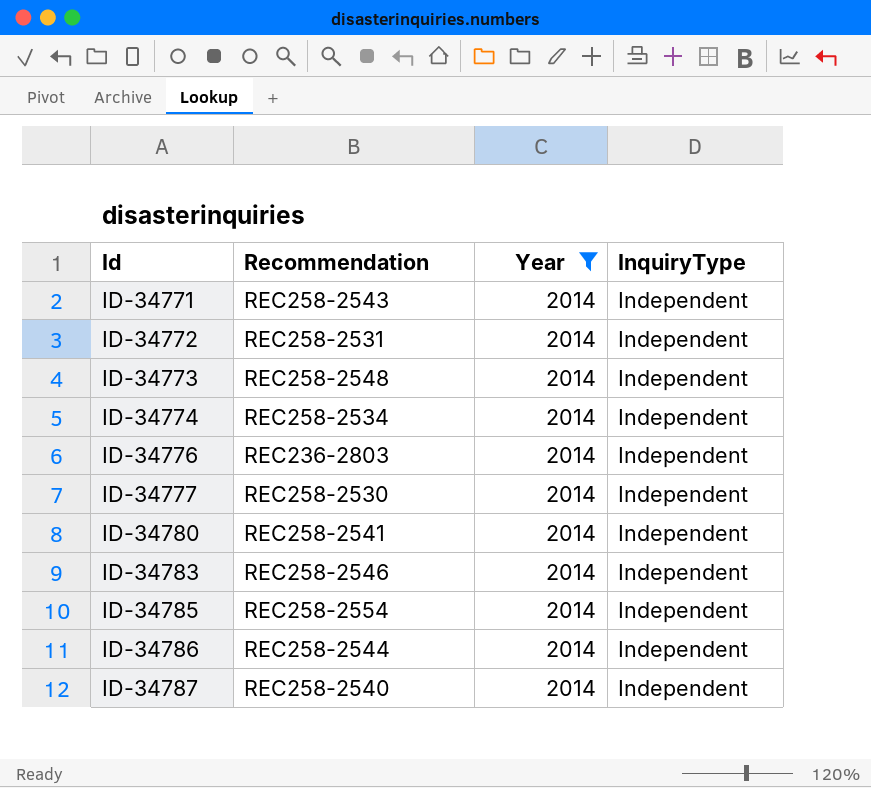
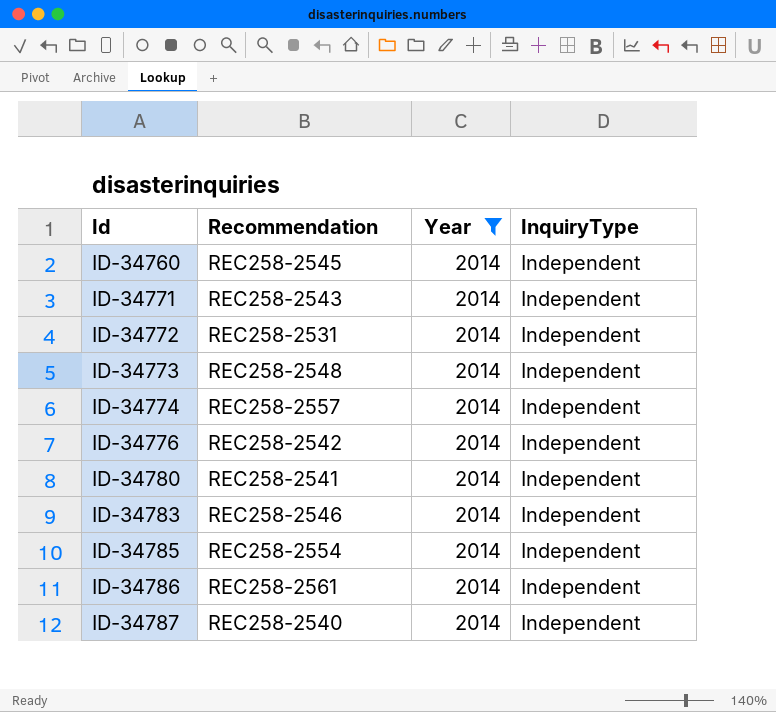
row ID-34777: REC258-2530 | 2014 | Independent -> none
row ID-34760: none -> REC258-2545 | 2014 | Independent
ID-34774 | Recommendation: REC258-2534 -> REC258-2557
ID-34776 | Recommendation: REC236-2803 -> REC258-2542
ID-34786 | Recommendation: REC258-2544 -> REC258-2561

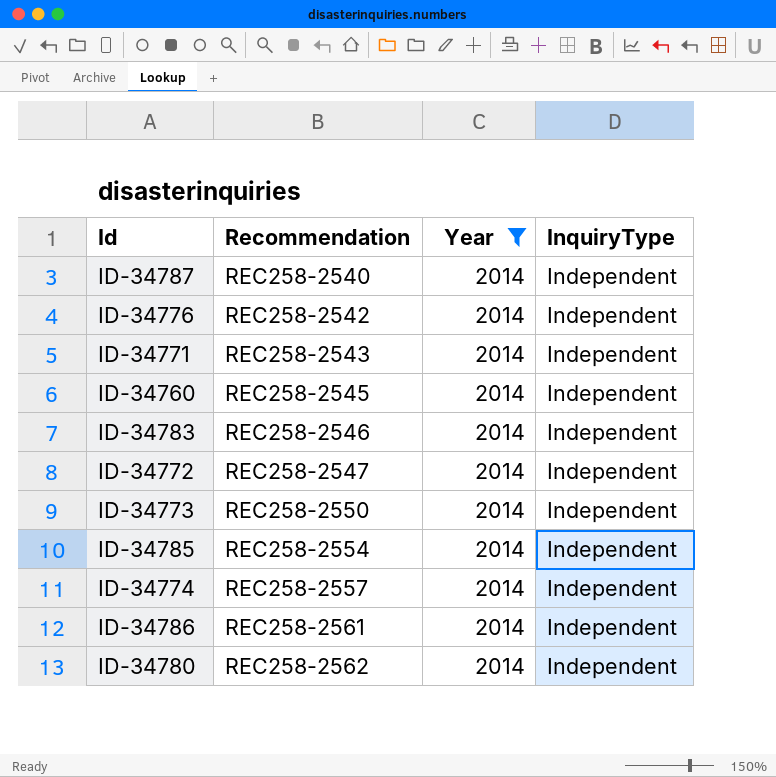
row order: Id ascending -> Recommendation ascending
ID-34772 | Recommendation: REC258-2531 -> REC258-2547
ID-34773 | Recommendation: REC258-2548 -> REC258-2550
ID-34780 | Recommendation: REC258-2541 -> REC258-2562

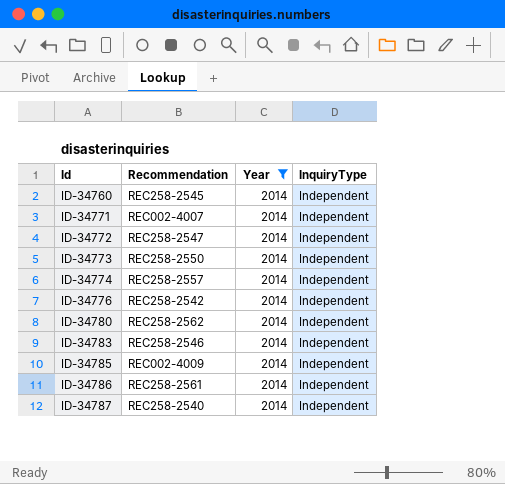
row order: Recommendation ascending -> Id ascending
ID-34771 | Recommendation: REC258-2543 -> REC002-4007
ID-34785 | Recommendation: REC258-2554 -> REC002-4009

